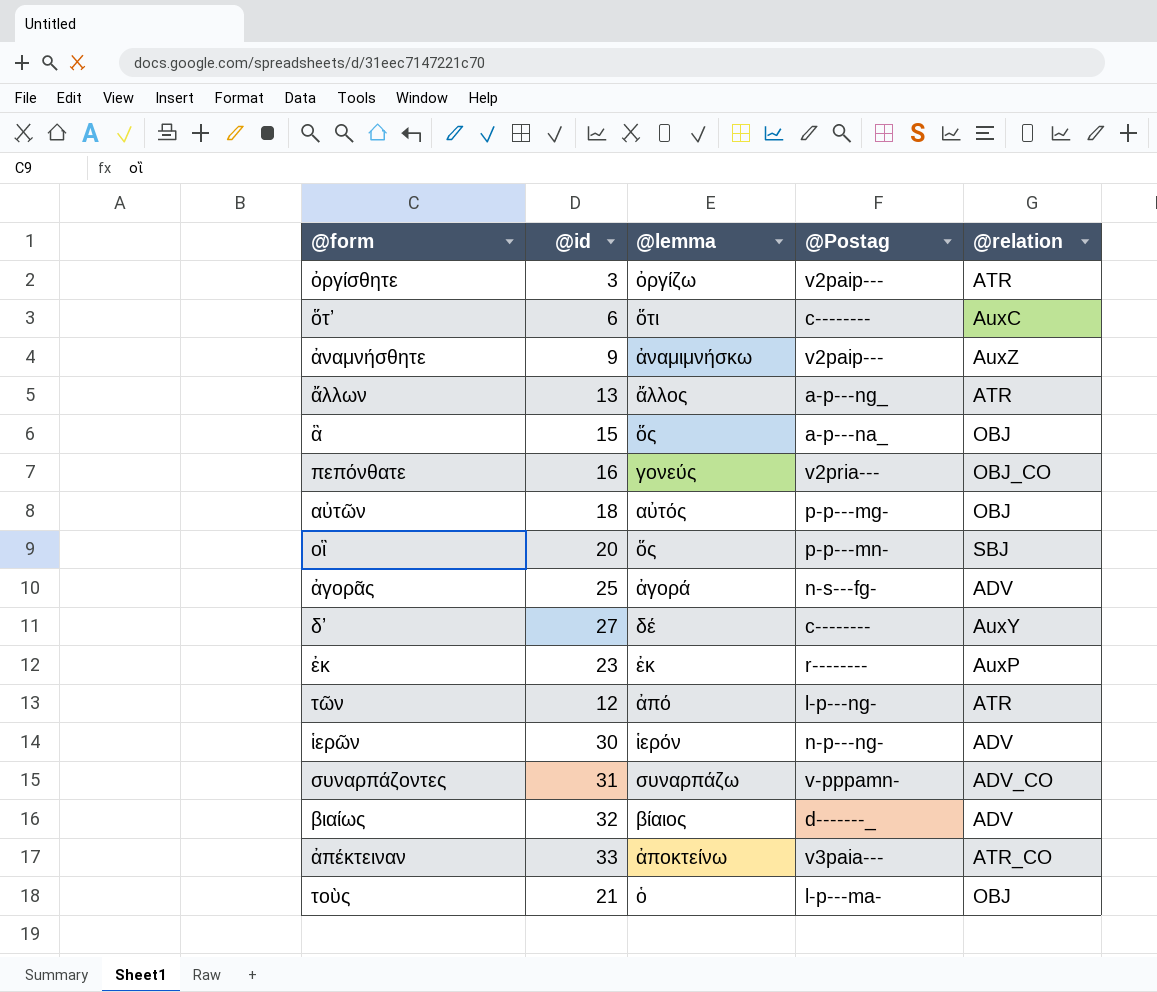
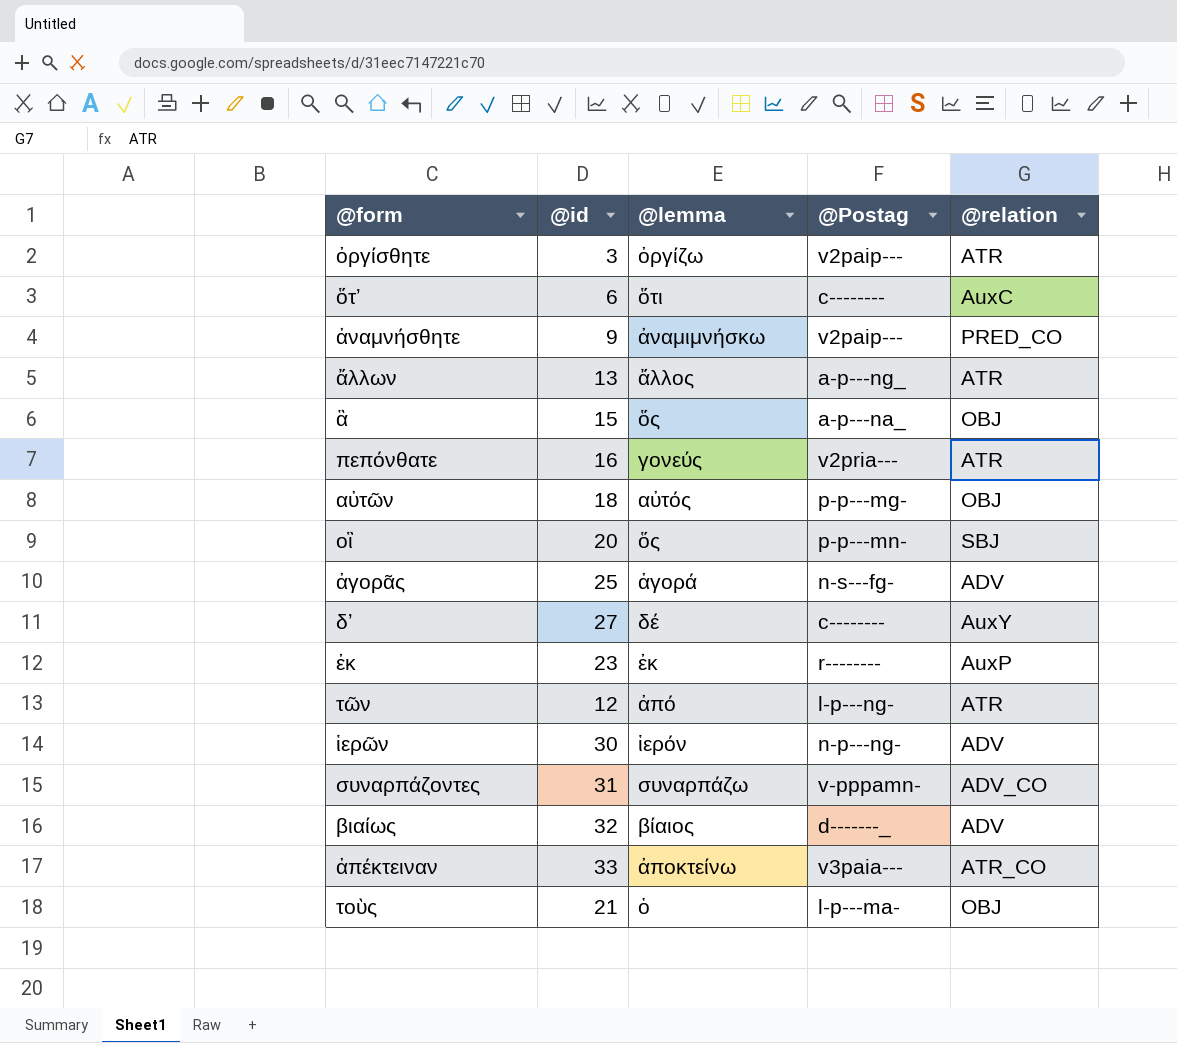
ἀναμνήσθητε | @relation: AuxZ -> PRED_CO
πεπόνθατε | @relation: OBJ_CO -> ATR

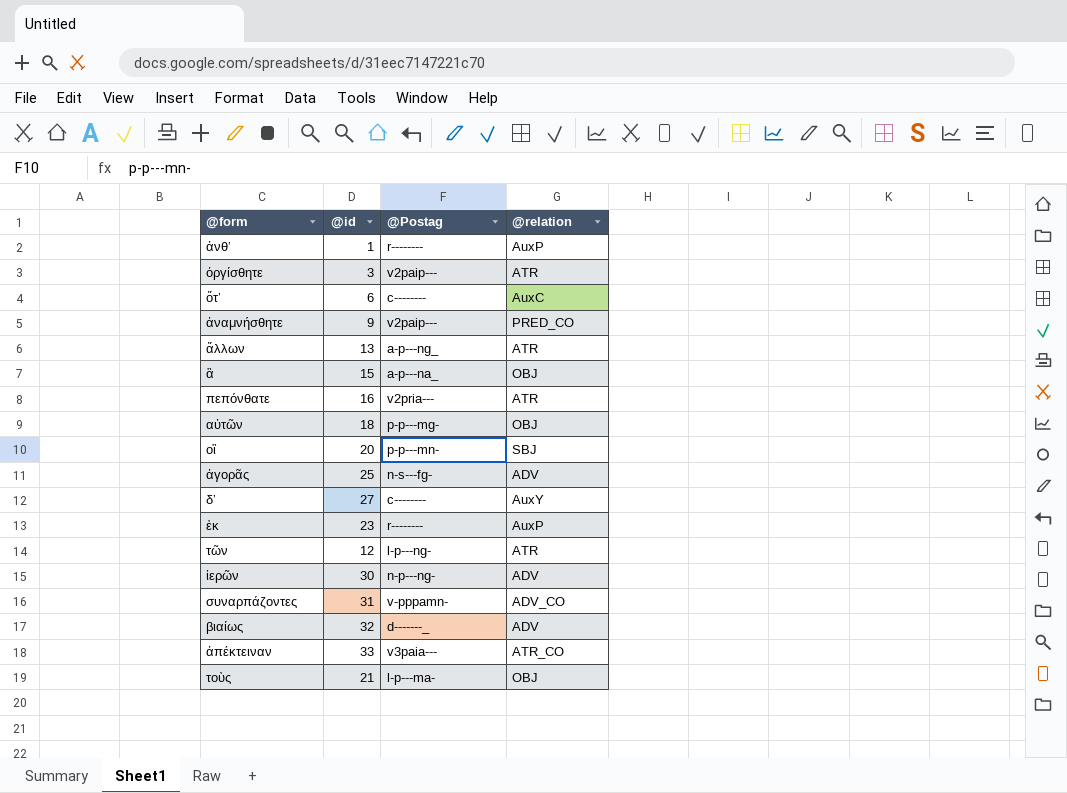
column @lemma | position: 3 -> none
row ἀνθʼ: none -> 1 | r-------- | AuxP

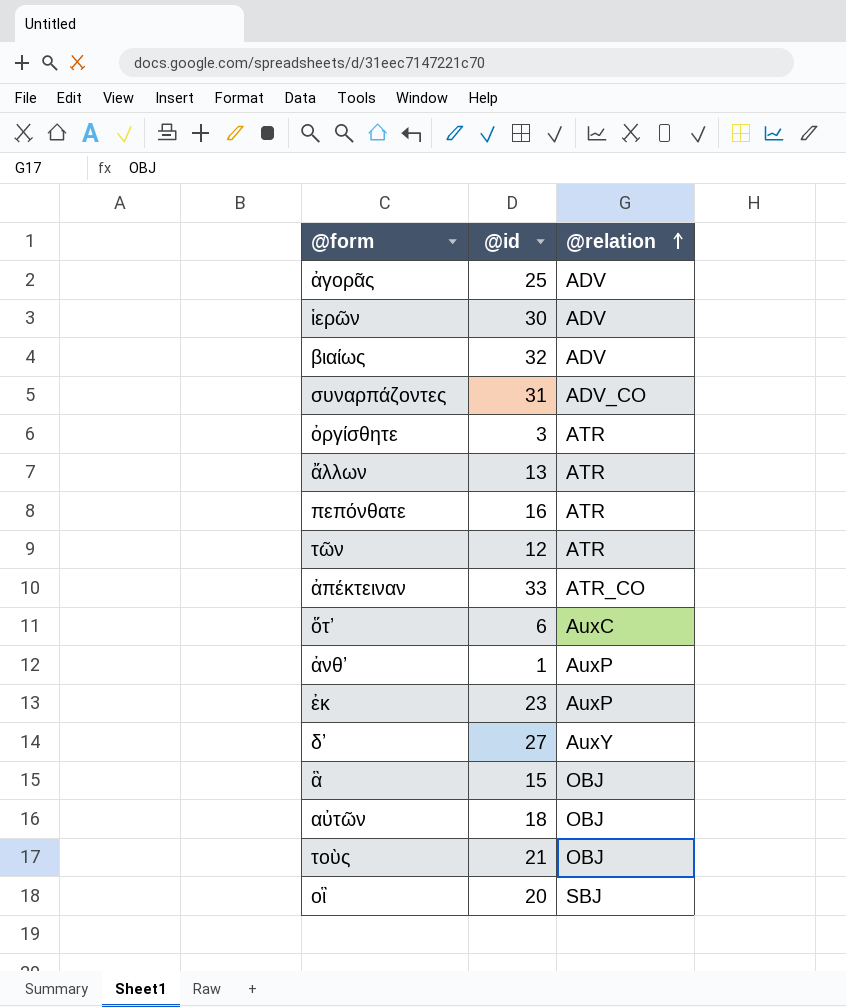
row order: none -> @relation ascending
column @Postag | position: 3 -> none
row ἀναμνήσθητε: 9 | v2paip--- | PRED_CO -> none

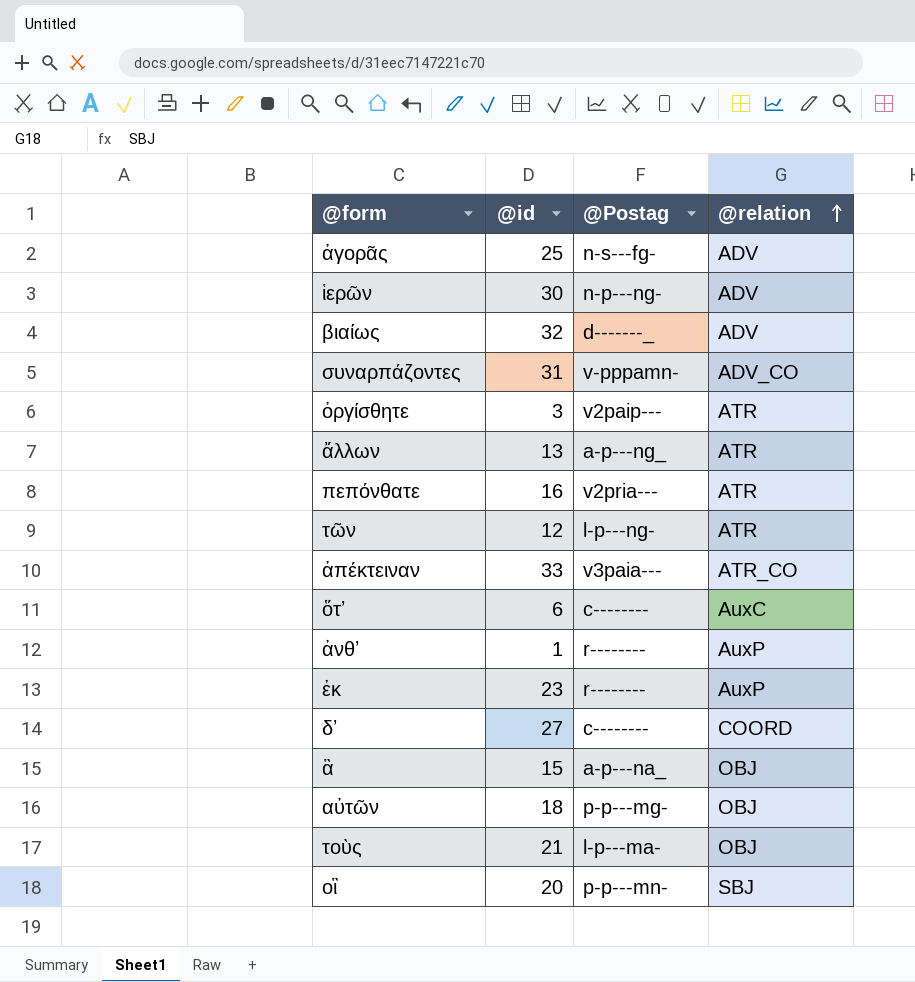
column @Postag | position: none -> 3
δʼ | @relation: AuxY -> COORD

